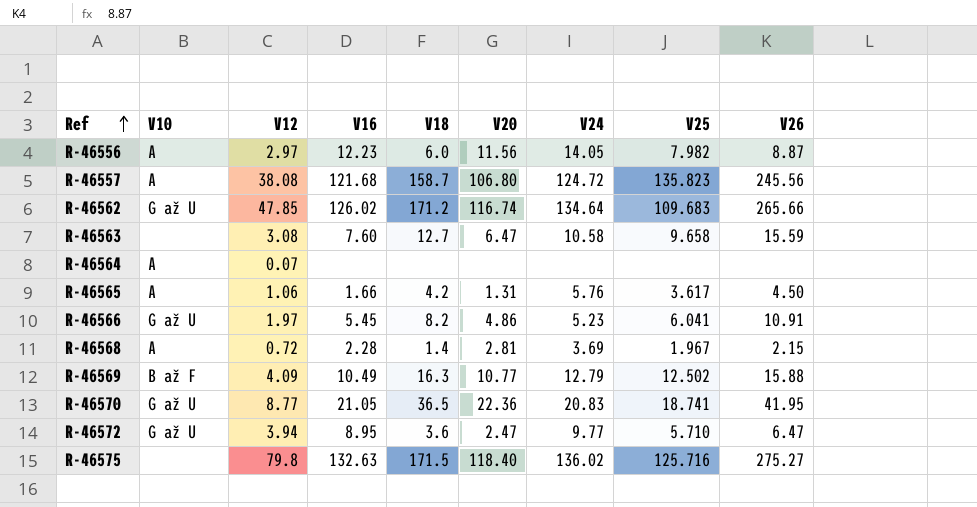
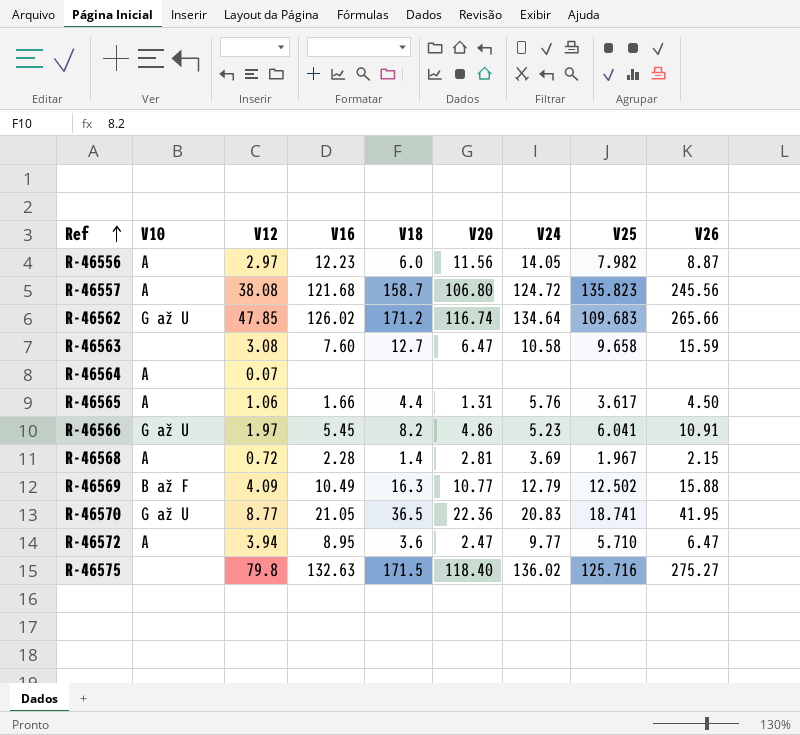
R-46565 | V18: 4.2 -> 4.4
R-46572 | V10: G až U -> A

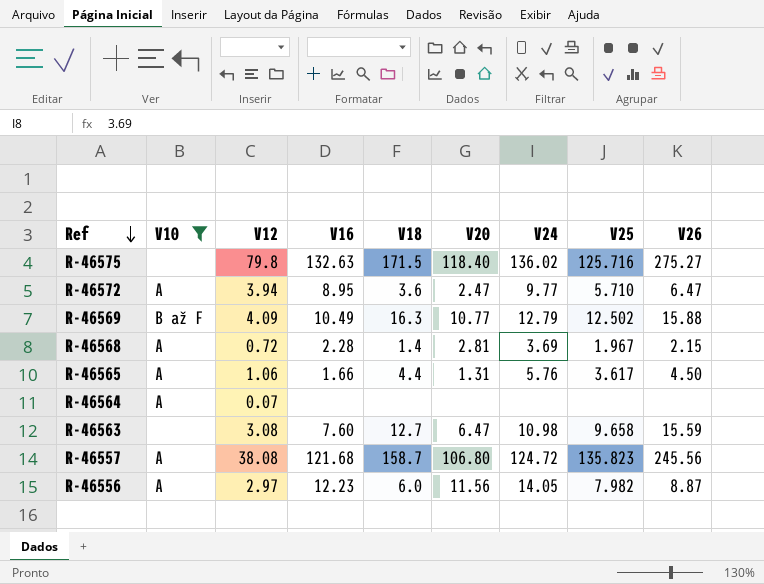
filter: none -> V10 != G až U
row order: Ref ascending -> Ref descending
R-46563 | V24: 10.58 -> 10.98

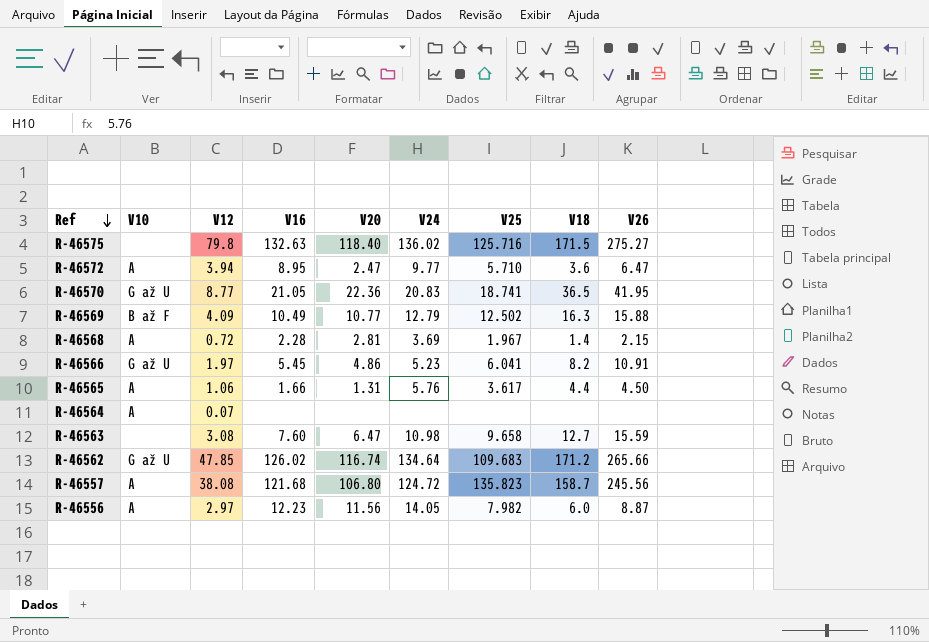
filter: V10 != G až U -> none
column V18 | position: 5 -> 8

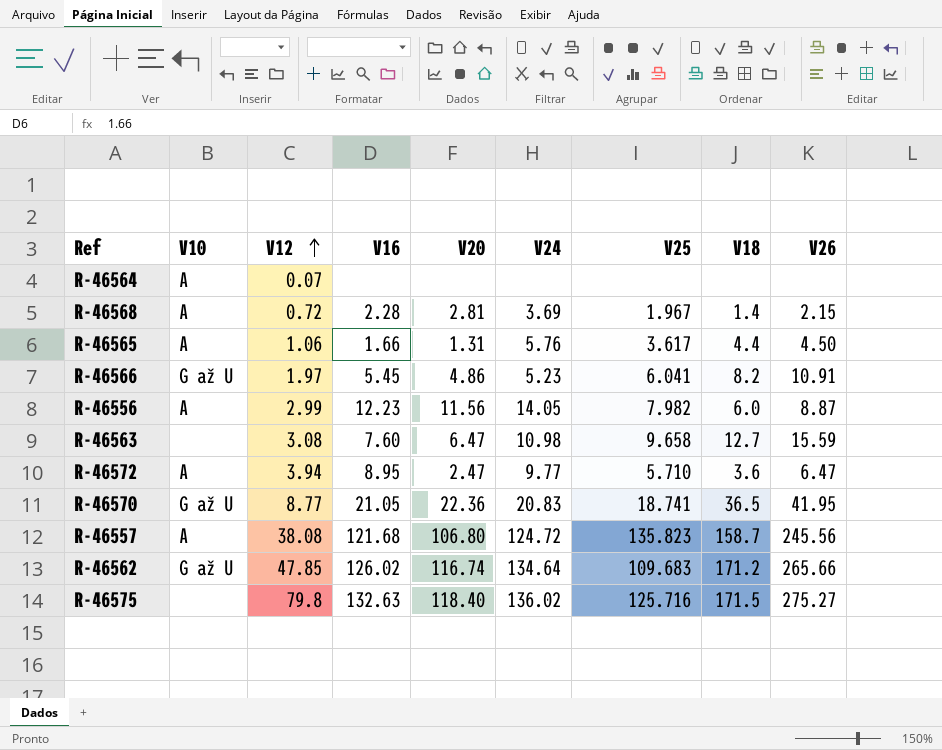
row order: Ref descending -> V12 ascending
row R-46569: B až F | 4.09 | 10.49 | 10.77 | 12.79 | 12.502 | 16.3 | 15.88 -> none
R-46556 | V12: 2.97 -> 2.99

